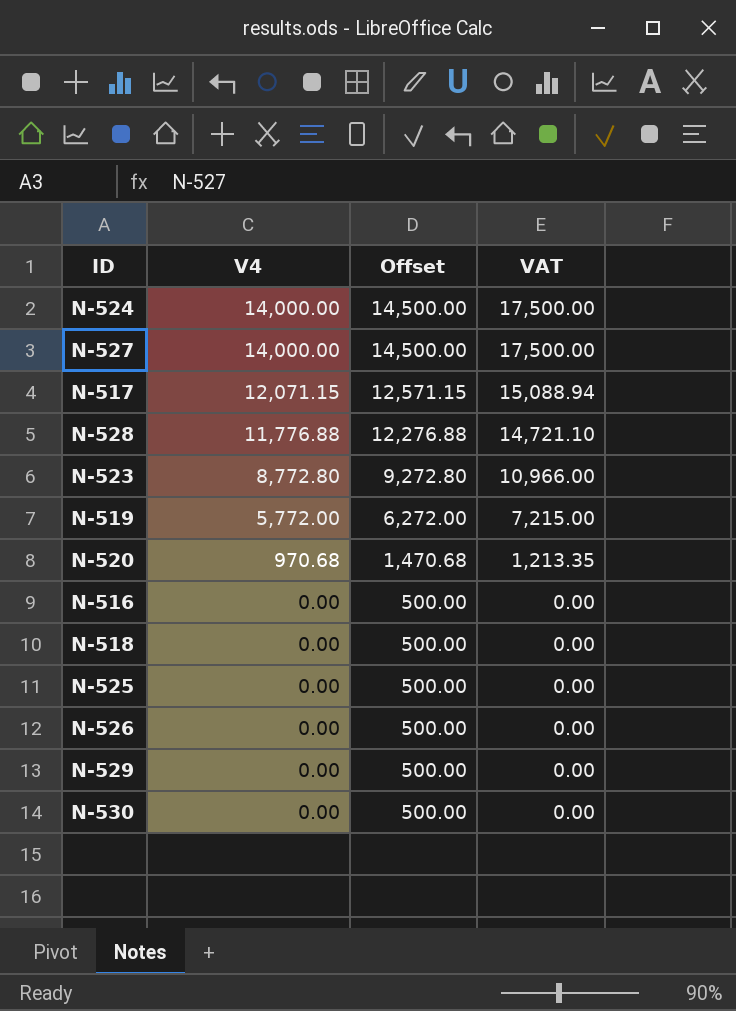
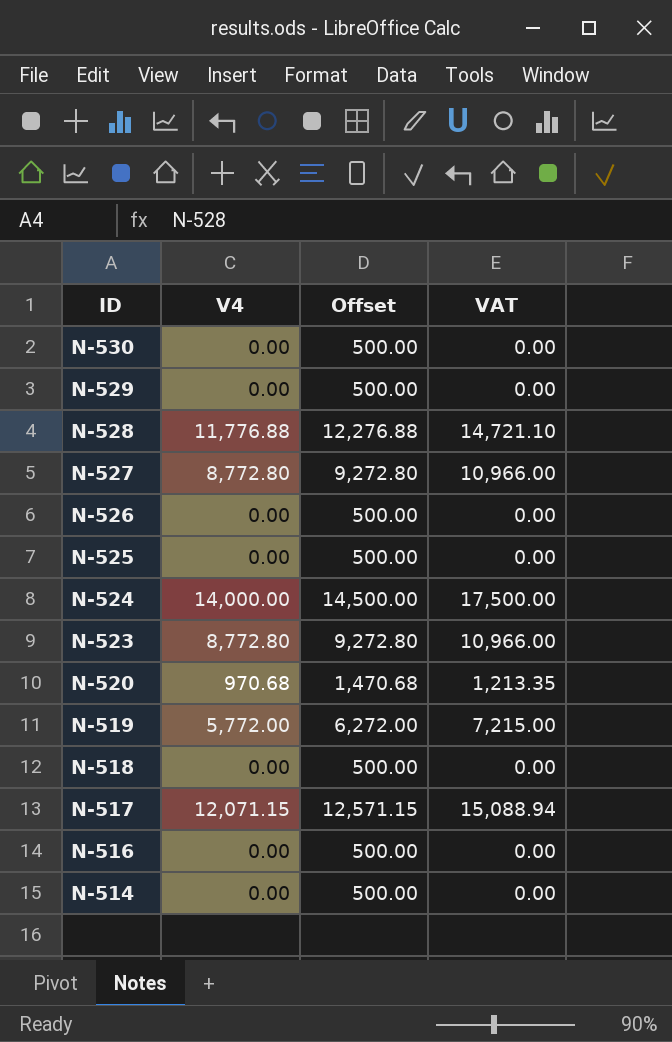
row order: V4 descending -> ID descending
N-527 | V4: 14,000.00 -> 8,772.80
N-527 | Offset: 14,500.00 -> 9,272.80
N-527 | VAT: 17,500.00 -> 10,966.00
row N-514: none -> 0.00 | 500.00 | 0.00

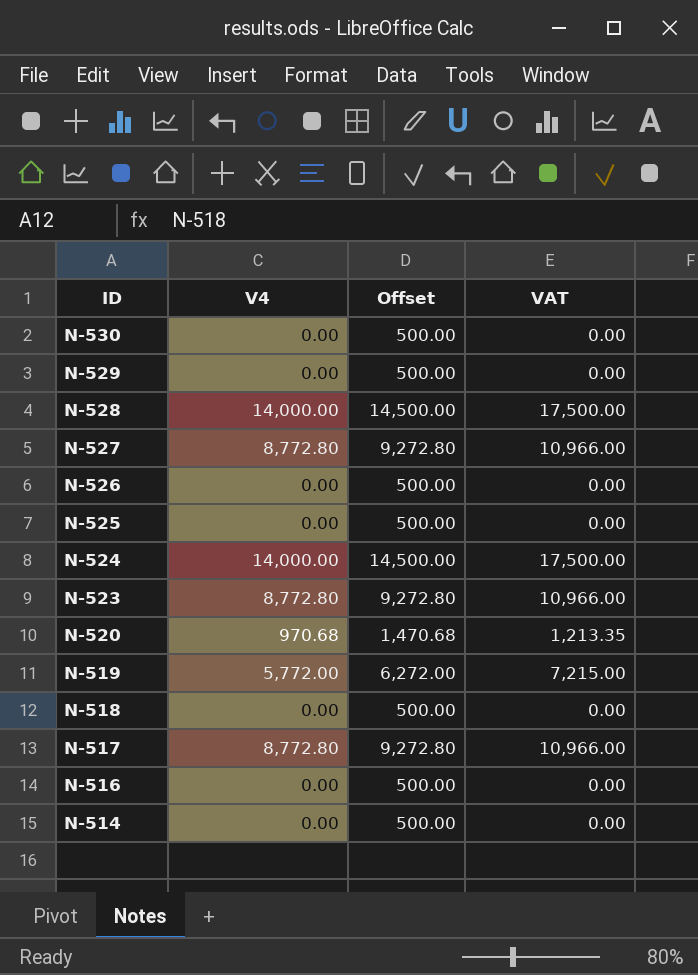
N-528 | V4: 11,776.88 -> 14,000.00
N-528 | Offset: 12,276.88 -> 14,500.00
N-528 | VAT: 14,721.10 -> 17,500.00
N-517 | V4: 12,071.15 -> 8,772.80
N-517 | Offset: 12,571.15 -> 9,272.80
N-517 | VAT: 15,088.94 -> 10,966.00

